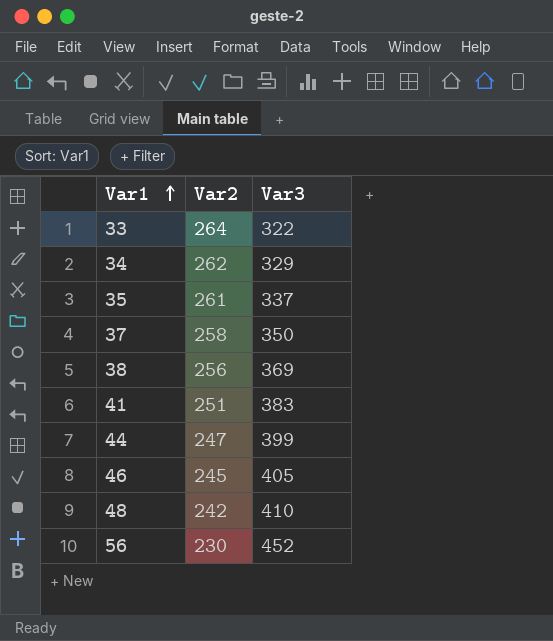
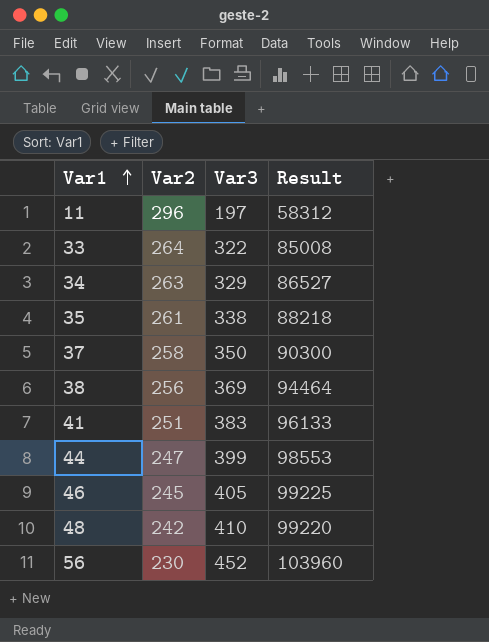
column Result | formula: none -> [Var2] * [Var3]
row 11: none -> 296 | 197 | 58312
34 | Var2: 262 -> 263
35 | Var3: 337 -> 338

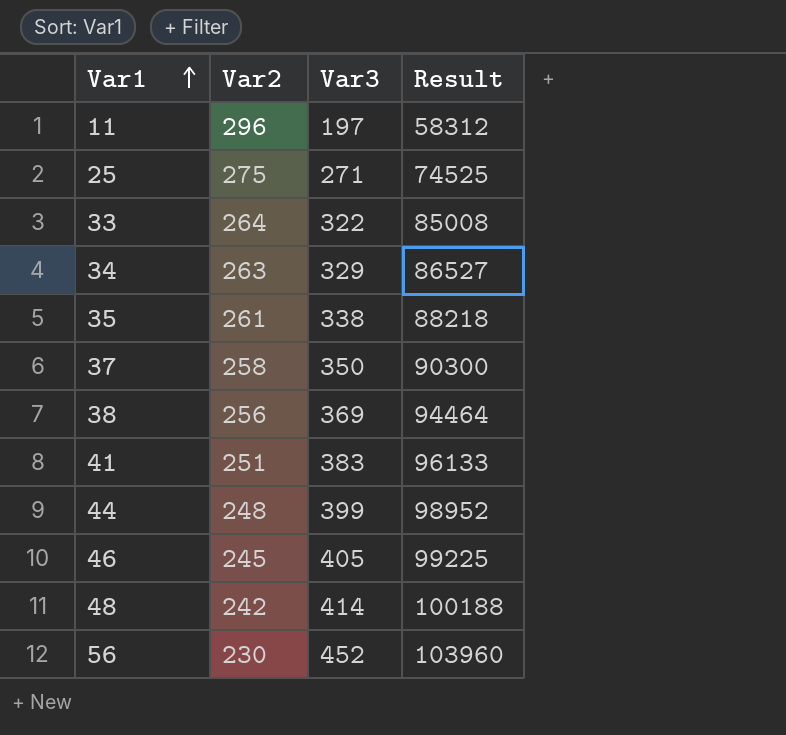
row 25: none -> 275 | 271 | 74525
44 | Var2: 247 -> 248
44 | Result: 98553 -> 98952
48 | Var3: 410 -> 414
48 | Result: 99220 -> 100188

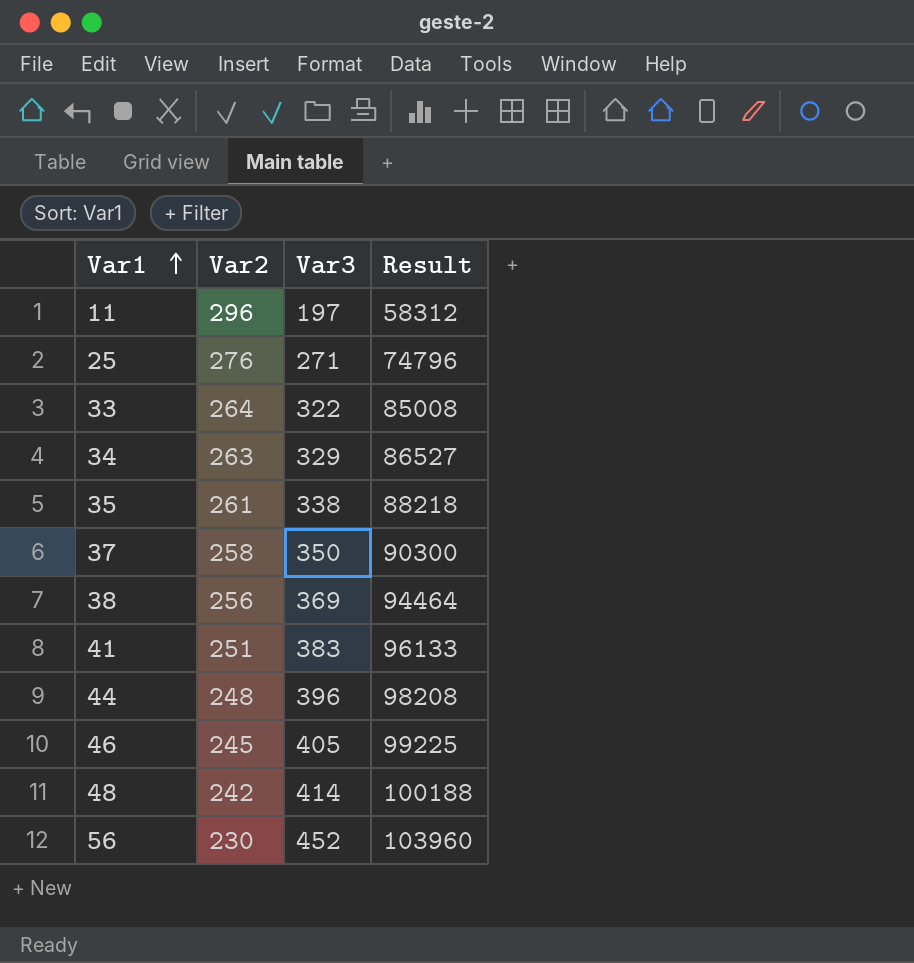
25 | Var2: 275 -> 276
25 | Result: 74525 -> 74796
44 | Var3: 399 -> 396
44 | Result: 98952 -> 98208

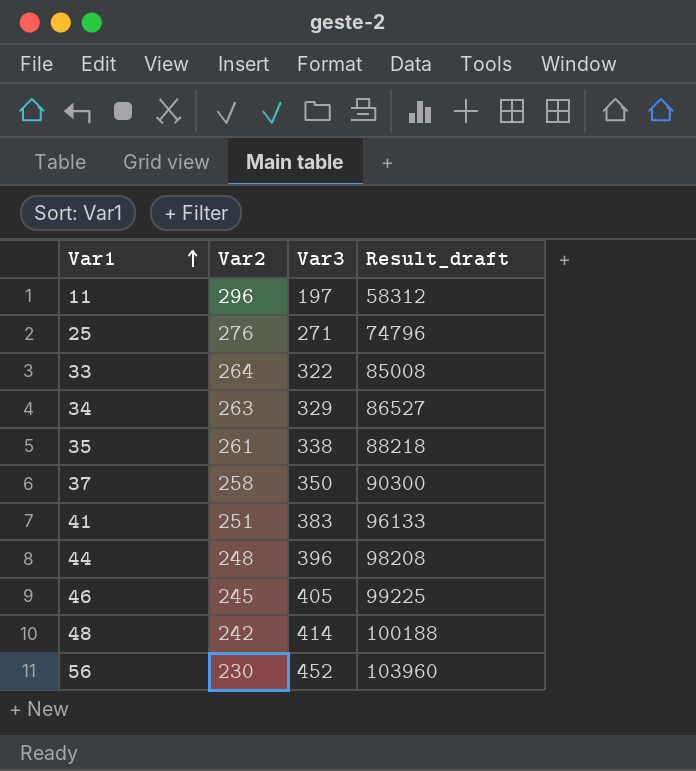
column name: Result -> Result_draft
row 38: 256 | 369 | 94464 -> none

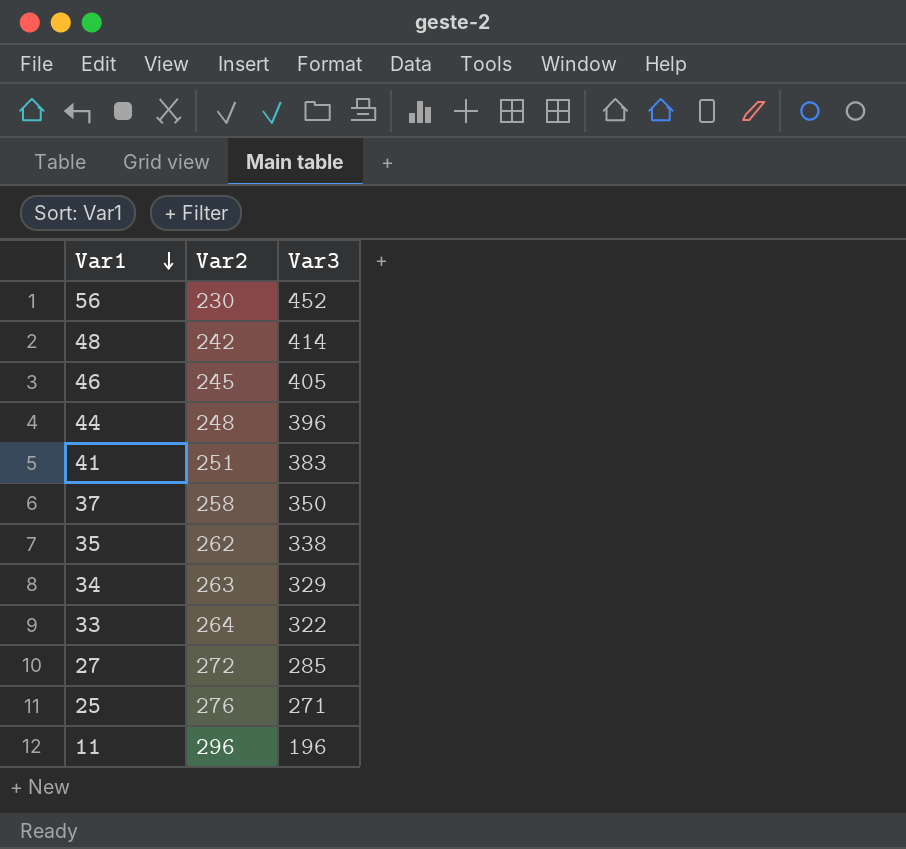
row order: Var1 ascending -> Var1 descending
column Result_draft | formula: [Var2] * [Var3] -> none
35 | Var2: 261 -> 262
row 27: none -> 272 | 285
11 | Var3: 197 -> 196

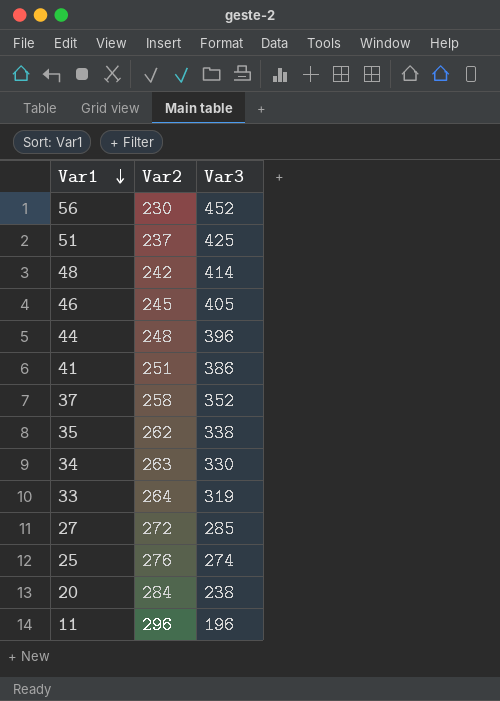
row 51: none -> 237 | 425
41 | Var3: 383 -> 386
37 | Var3: 350 -> 352
34 | Var3: 329 -> 330
33 | Var3: 322 -> 319
25 | Var3: 271 -> 274
row 20: none -> 284 | 238

